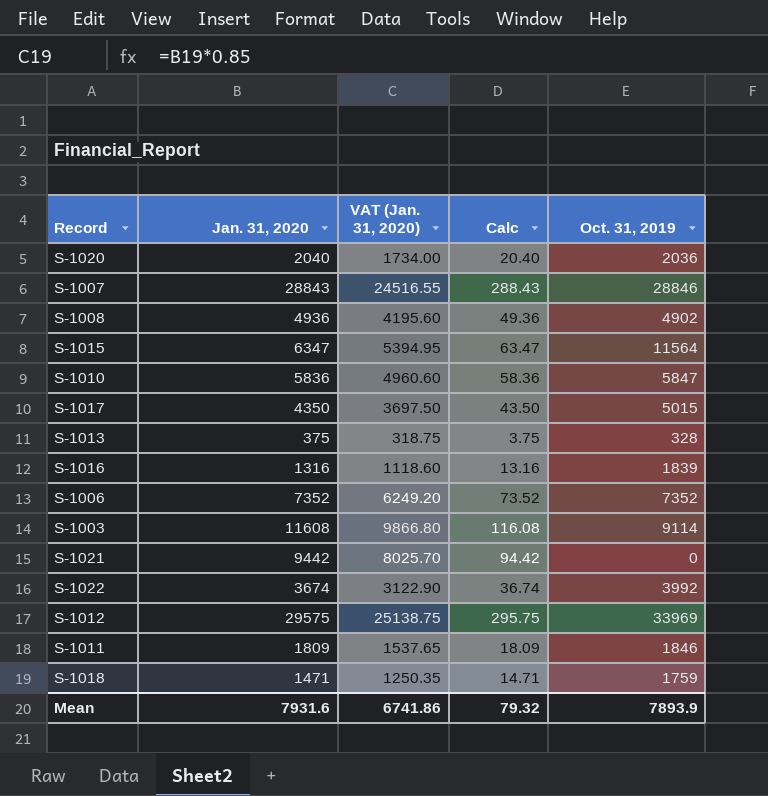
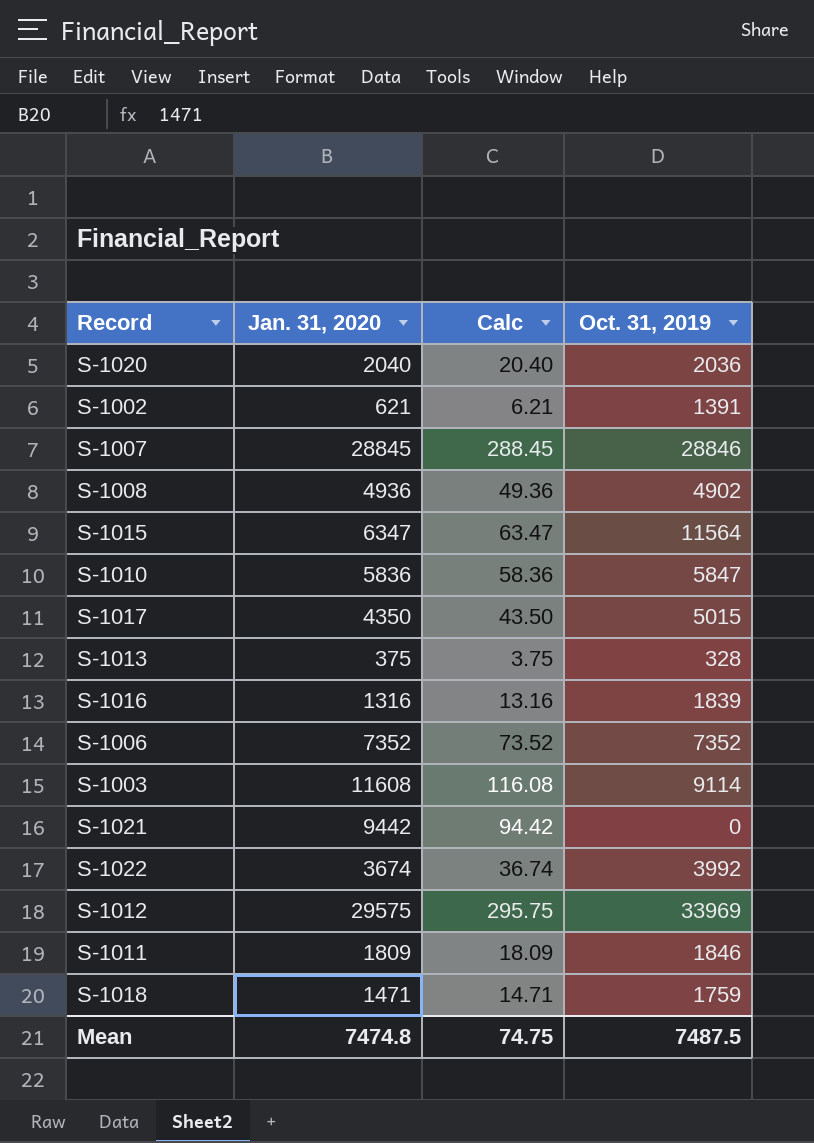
column VAT (Jan. 31, 2020) | formula: [Jan. 31, 2020] * 0.85 -> none
row S-1002: none -> 621 | 6.21 | 1391
S-1007 | Jan. 31, 2020: 28843 -> 28845
S-1007 | Calc: 288.43 -> 288.45
Mean | Jan. 31, 2020: 7931.6 -> 7474.8
Mean | Calc: 79.32 -> 74.75
Mean | Oct. 31, 2019: 7893.9 -> 7487.5

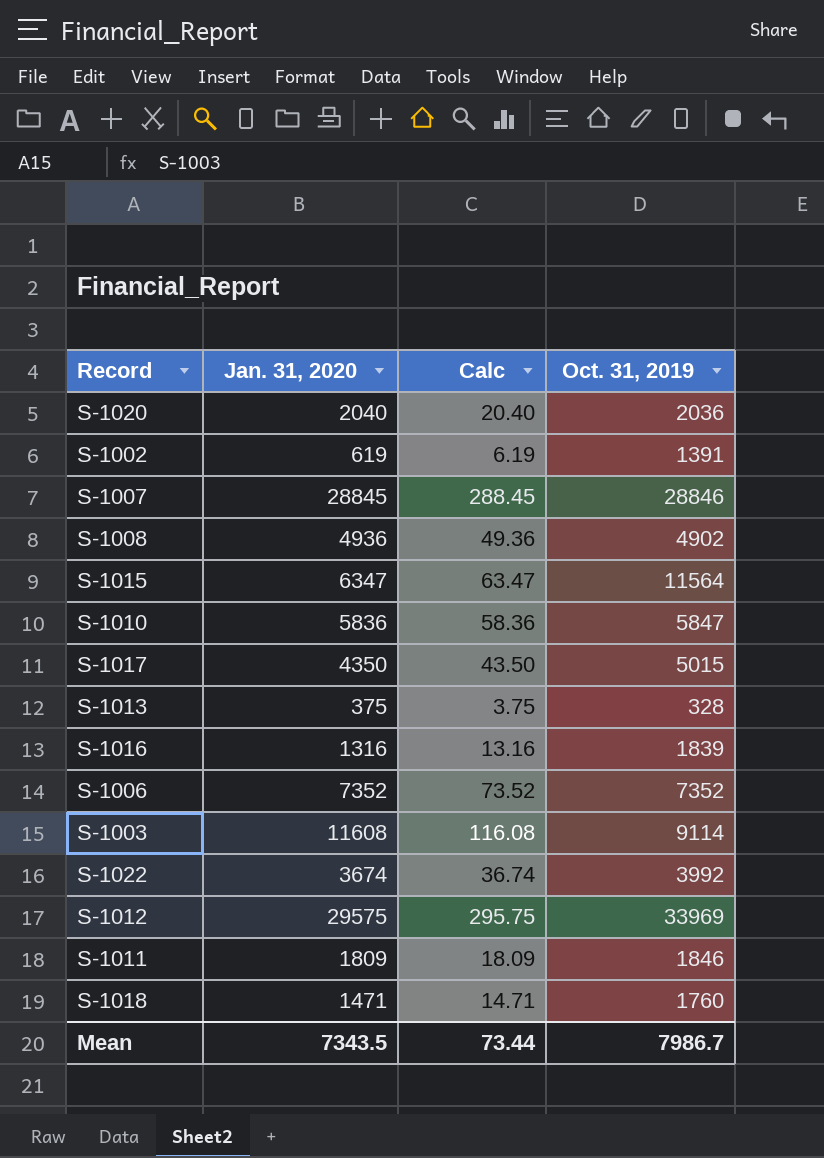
row S-1021: 9442 | 94.42 | 0 -> none
S-1002 | Jan. 31, 2020: 621 -> 619
S-1002 | Calc: 6.21 -> 6.19
S-1018 | Oct. 31, 2019: 1759 -> 1760
Mean | Jan. 31, 2020: 7474.8 -> 7343.5
Mean | Calc: 74.75 -> 73.44
Mean | Oct. 31, 2019: 7487.5 -> 7986.7

